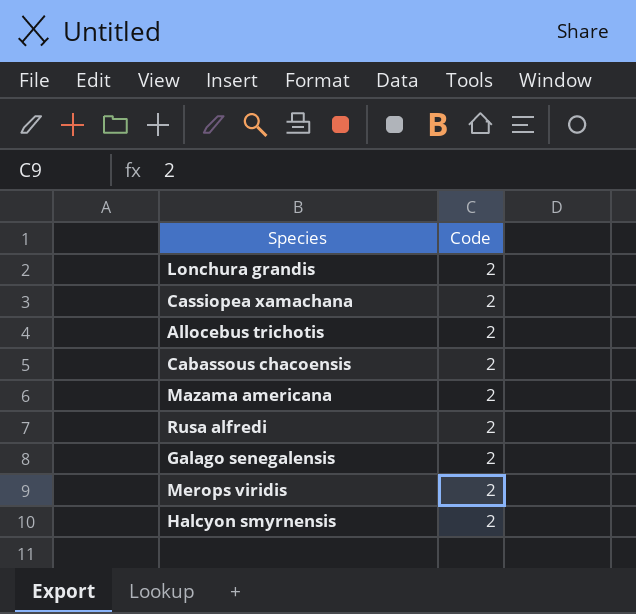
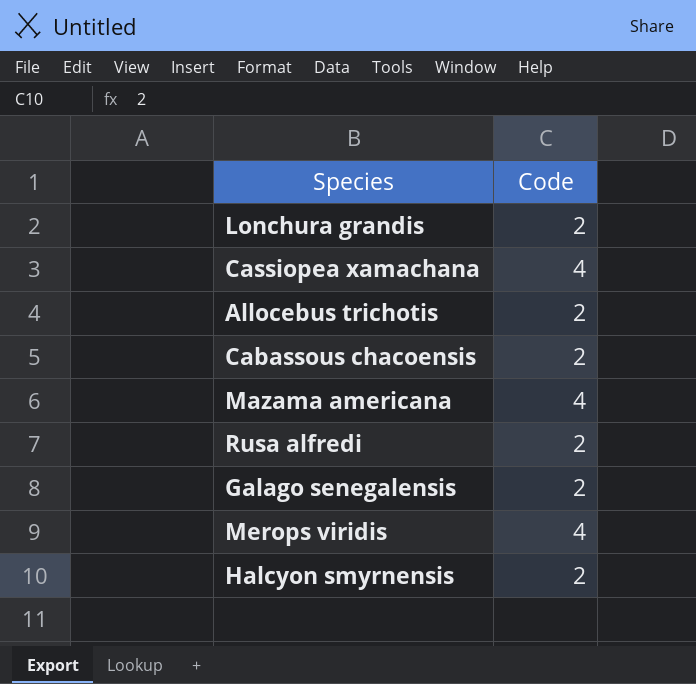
Cassiopea xamachana | Code: 2 -> 4
Mazama americana | Code: 2 -> 4
Merops viridis | Code: 2 -> 4

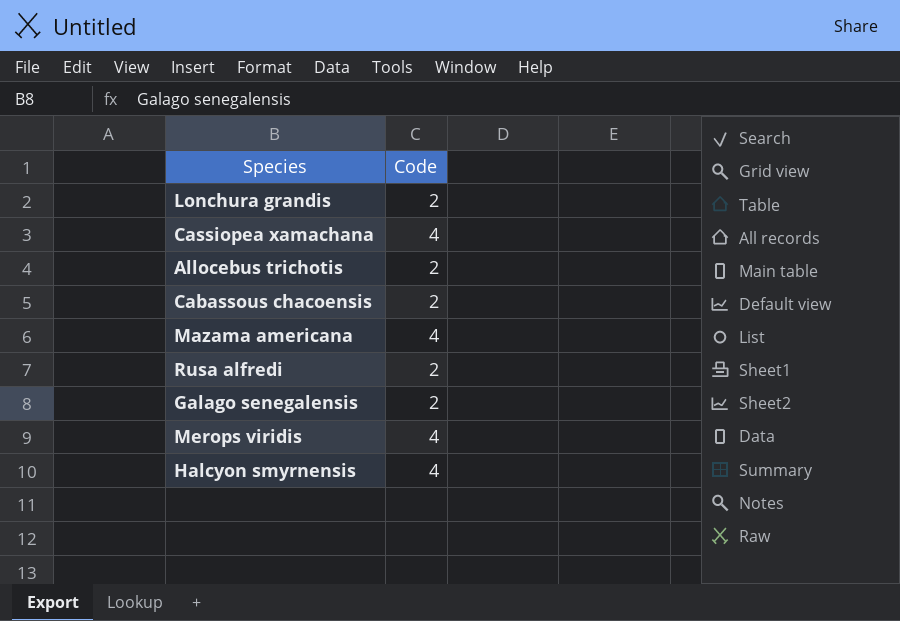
Halcyon smyrnensis | Code: 2 -> 4

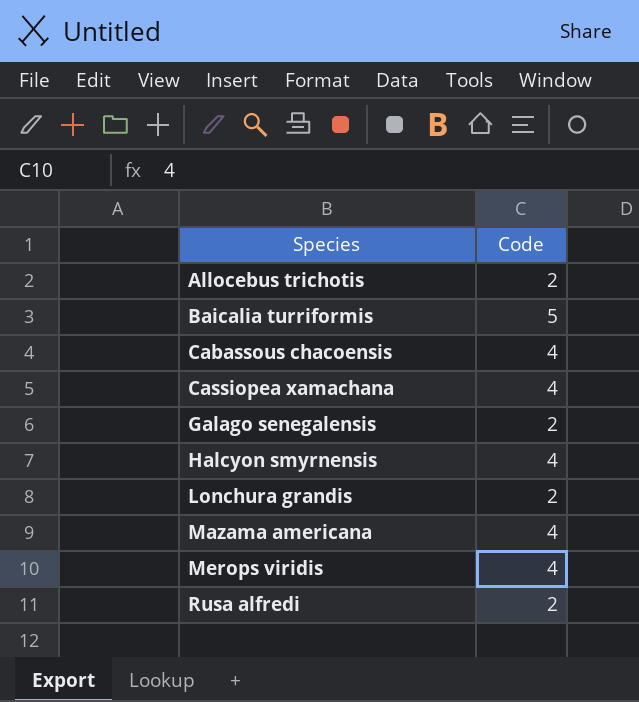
row order: none -> Species ascending
row Baicalia turriformis: none -> 5
Cabassous chacoensis | Code: 2 -> 4

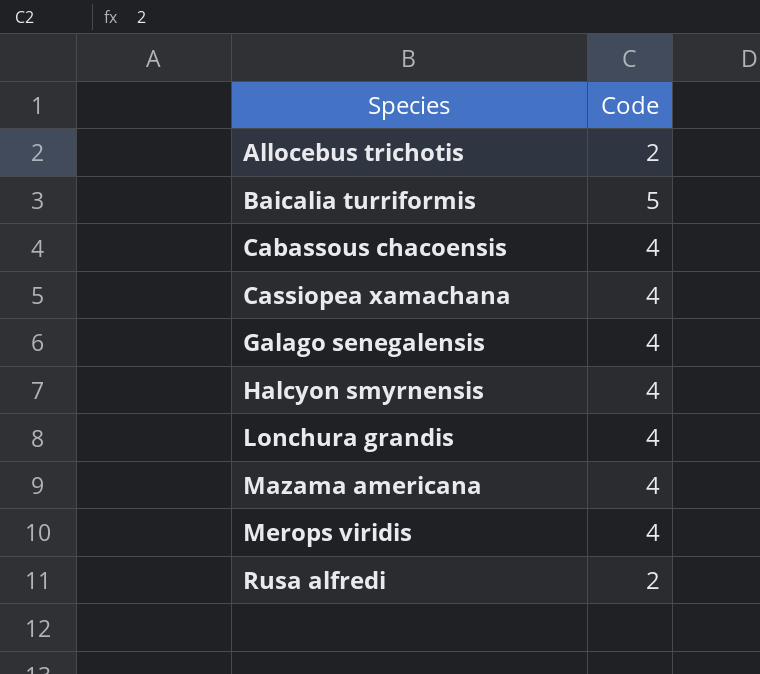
Galago senegalensis | Code: 2 -> 4
Lonchura grandis | Code: 2 -> 4

